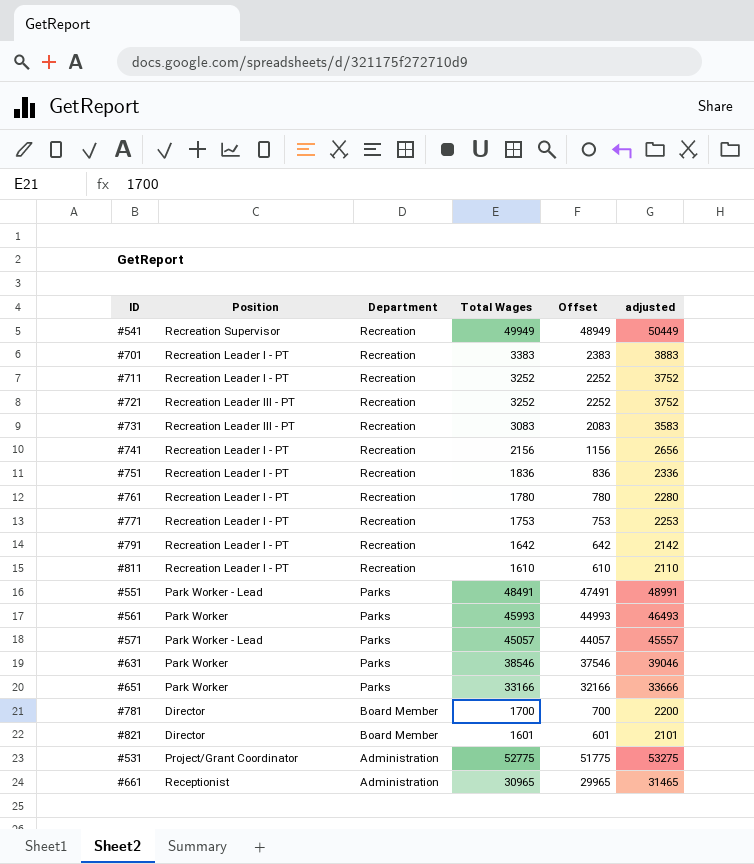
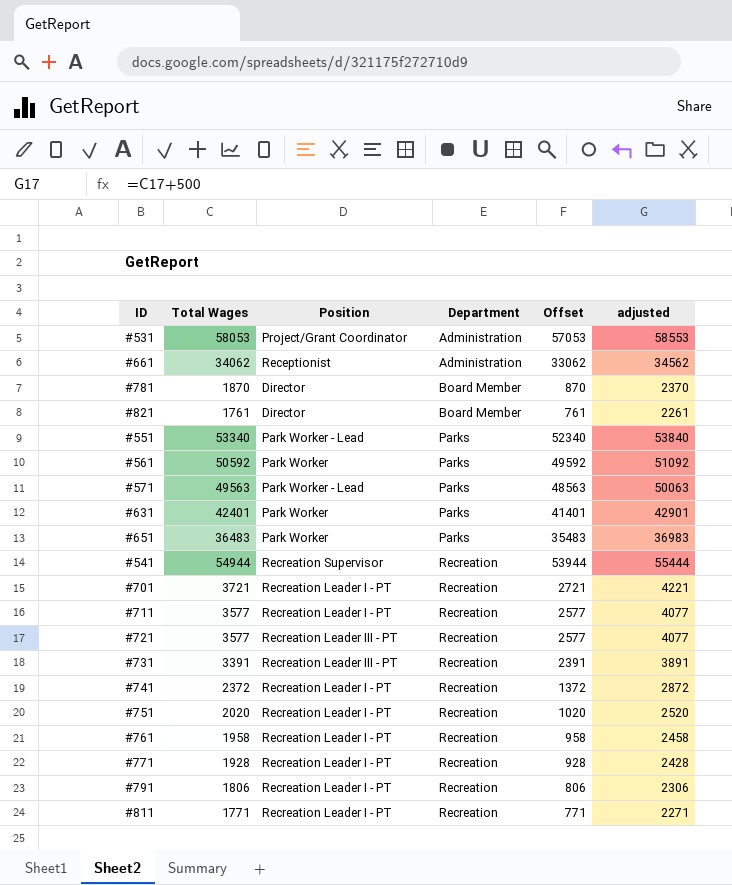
row order: Department descending -> Department ascending
column Total Wages | position: 4 -> 2
#531 | Total Wages: 52775 -> 58053
#531 | Offset: 51775 -> 57053
#531 | adjusted: 53275 -> 58553
#661 | Total Wages: 30965 -> 34062
#661 | Offset: 29965 -> 33062
#661 | adjusted: 31465 -> 34562
#781 | Total Wages: 1700 -> 1870
#781 | Offset: 700 -> 870
#781 | adjusted: 2200 -> 2370
#821 | Total Wages: 1601 -> 1761
#821 | Offset: 601 -> 761
#821 | adjusted: 2101 -> 2261
#551 | Total Wages: 48491 -> 53340
#551 | Offset: 47491 -> 52340
#551 | adjusted: 48991 -> 53840
#561 | Total Wages: 45993 -> 50592
#561 | Offset: 44993 -> 49592
#561 | adjusted: 46493 -> 51092
#571 | Total Wages: 45057 -> 49563
#571 | Offset: 44057 -> 48563
#571 | adjusted: 45557 -> 50063
#631 | Total Wages: 38546 -> 42401
#631 | Offset: 37546 -> 41401
#631 | adjusted: 39046 -> 42901
#651 | Total Wages: 33166 -> 36483
#651 | Offset: 32166 -> 35483
#651 | adjusted: 33666 -> 36983
#541 | Total Wages: 49949 -> 54944
#541 | Offset: 48949 -> 53944
#541 | adjusted: 50449 -> 55444
#701 | Total Wages: 3383 -> 3721
#701 | Offset: 2383 -> 2721
#701 | adjusted: 3883 -> 4221
#711 | Total Wages: 3252 -> 3577
#711 | Offset: 2252 -> 2577
#711 | adjusted: 3752 -> 4077
#721 | Total Wages: 3252 -> 3577
#721 | Offset: 2252 -> 2577
#721 | adjusted: 3752 -> 4077
#731 | Total Wages: 3083 -> 3391
#731 | Offset: 2083 -> 2391
#731 | adjusted: 3583 -> 3891
#741 | Total Wages: 2156 -> 2372
#741 | Offset: 1156 -> 1372
#741 | adjusted: 2656 -> 2872
#751 | Total Wages: 1836 -> 2020
#751 | Offset: 836 -> 1020
#751 | adjusted: 2336 -> 2520
#761 | Total Wages: 1780 -> 1958
#761 | Offset: 780 -> 958
#761 | adjusted: 2280 -> 2458
#771 | Total Wages: 1753 -> 1928
#771 | Offset: 753 -> 928
#771 | adjusted: 2253 -> 2428
#791 | Total Wages: 1642 -> 1806
#791 | Offset: 642 -> 806
#791 | adjusted: 2142 -> 2306
#811 | Total Wages: 1610 -> 1771
#811 | Offset: 610 -> 771
#811 | adjusted: 2110 -> 2271

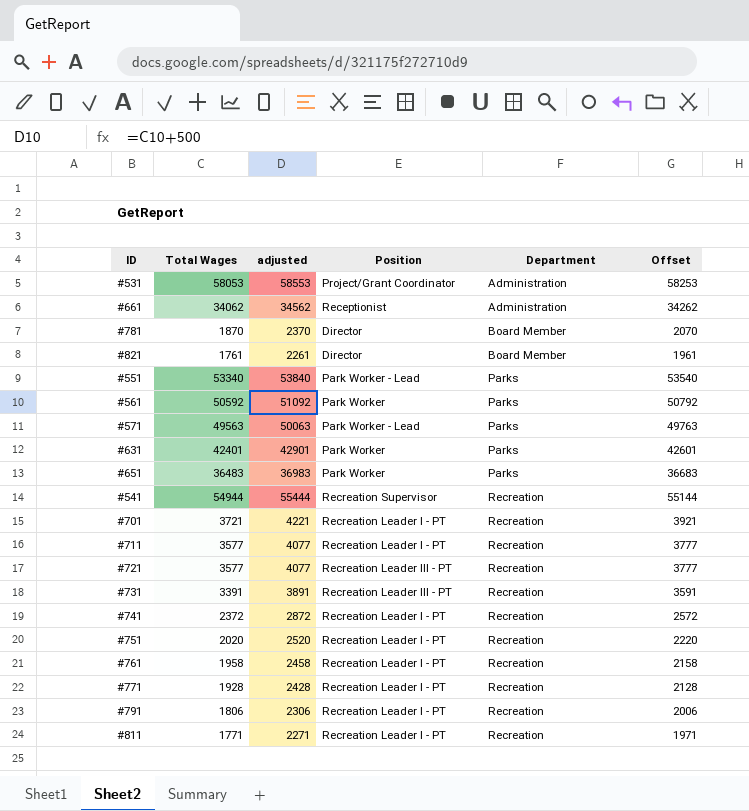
column adjusted | position: 6 -> 3
column Offset | formula: [Total Wages] - 1000 -> [Total Wages] + 200

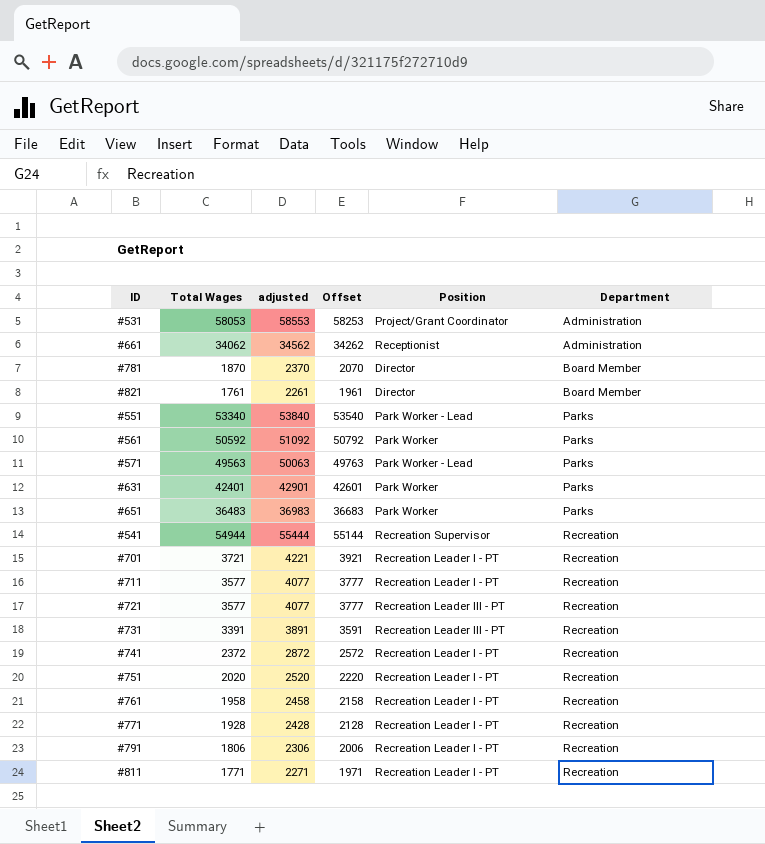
column Offset | position: 6 -> 4

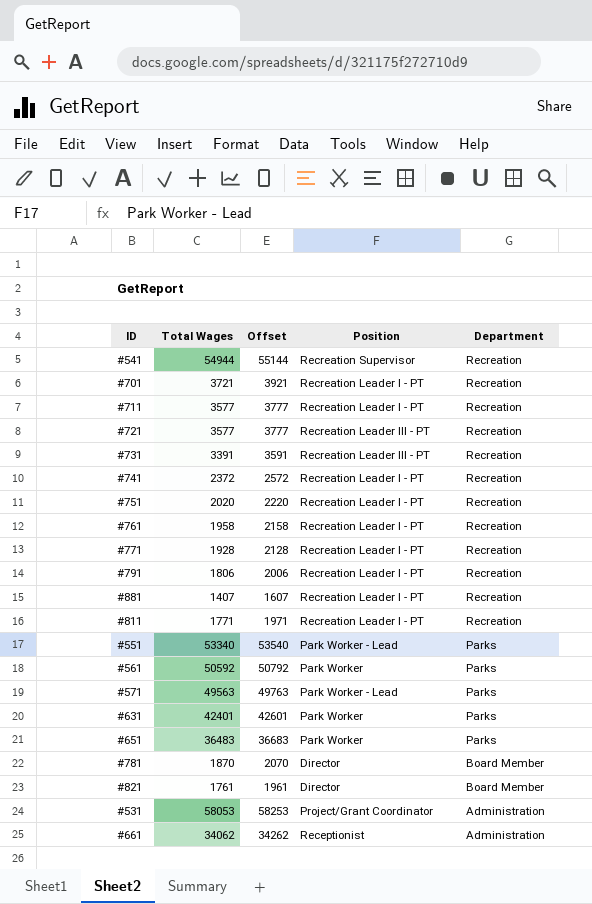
row order: Department ascending -> Department descending
column adjusted | formula: [Total Wages] + 500 -> none
row #881: none -> 1407 | 1607 | Recreation Leader I - PT | Recreation

